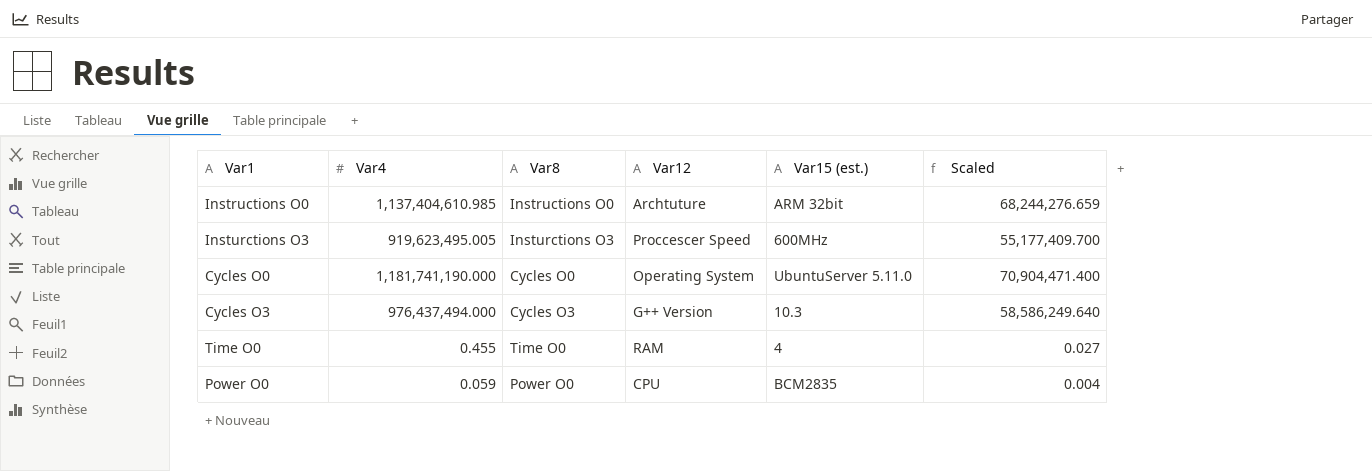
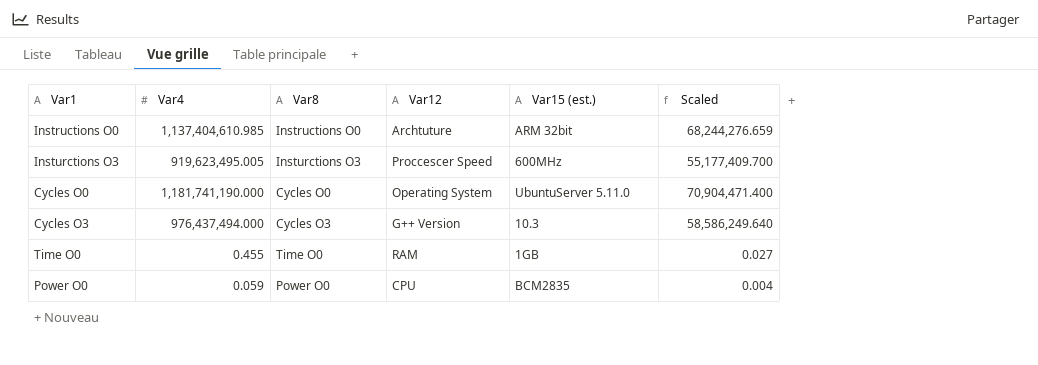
Time O0 | Var15 (est.): 4 -> 1GB

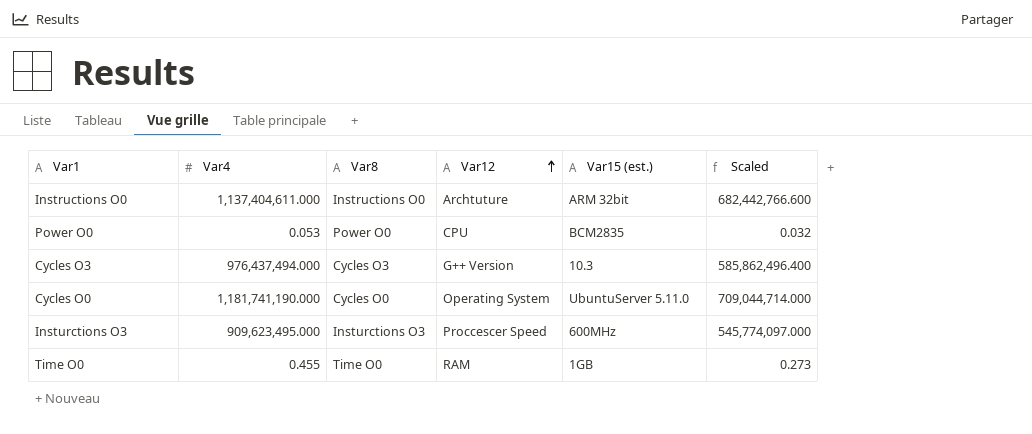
row order: none -> Var12 ascending
column Scaled | formula: [Var4] * 0.06 -> [Var4] * 0.6
Instructions O0 | Var4: 1,137,404,610.985 -> 1,137,404,611.000
Power O0 | Var4: 0.059 -> 0.053
Insturctions O3 | Var4: 919,623,495.005 -> 909,623,495.000

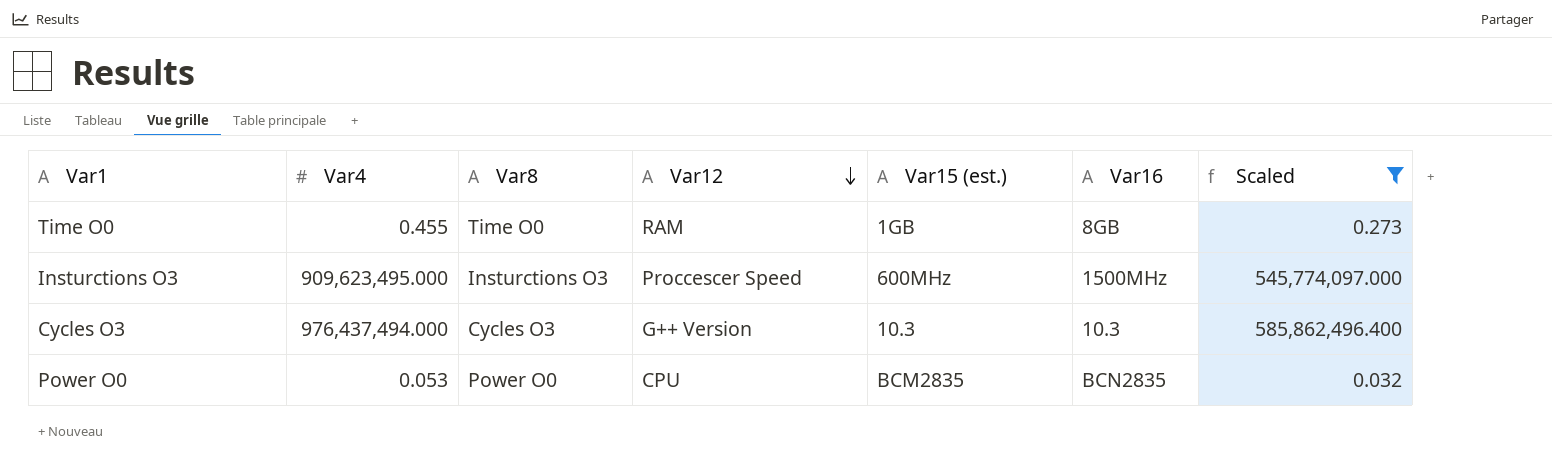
filter: none -> Scaled <= 585,862,496.400
row order: Var12 ascending -> Var12 descending
column Var16 | position: none -> 6

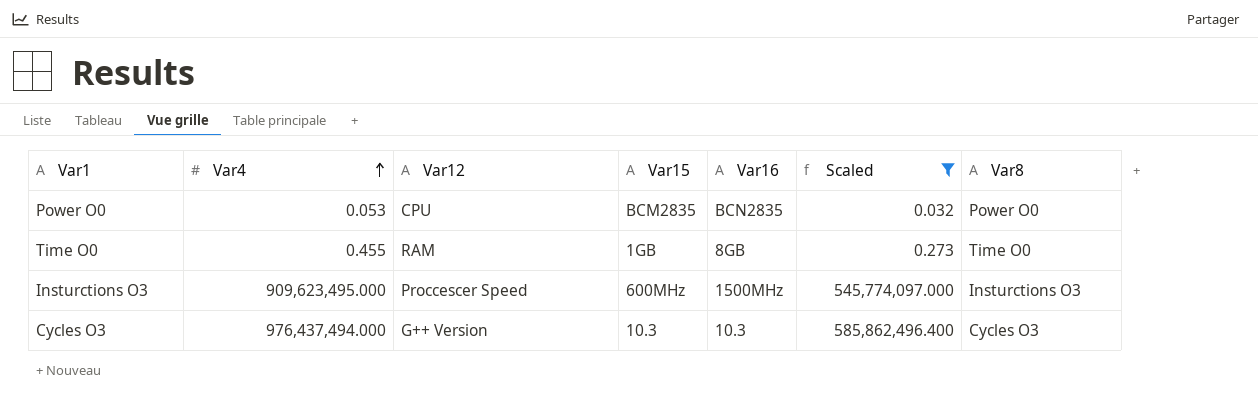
row order: Var12 descending -> Var4 ascending
column name: Var15 (est.) -> Var15
column Var8 | position: 3 -> 7

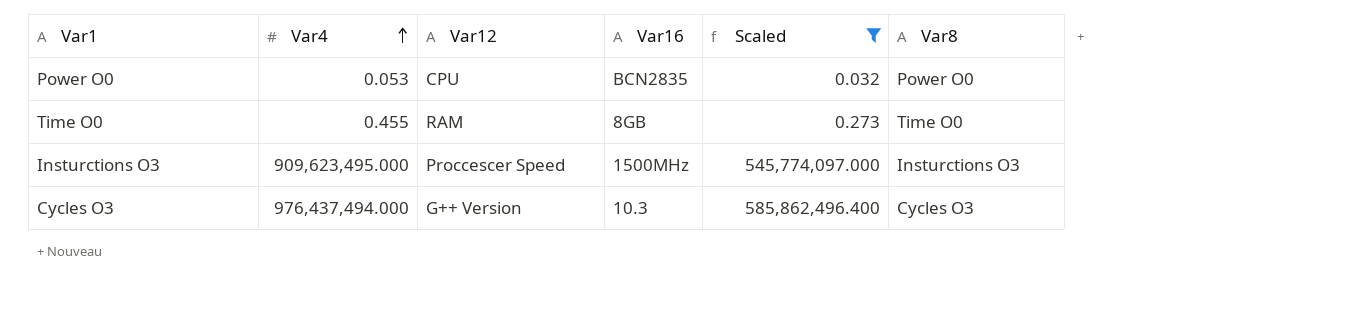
column Var15 | position: 4 -> none

